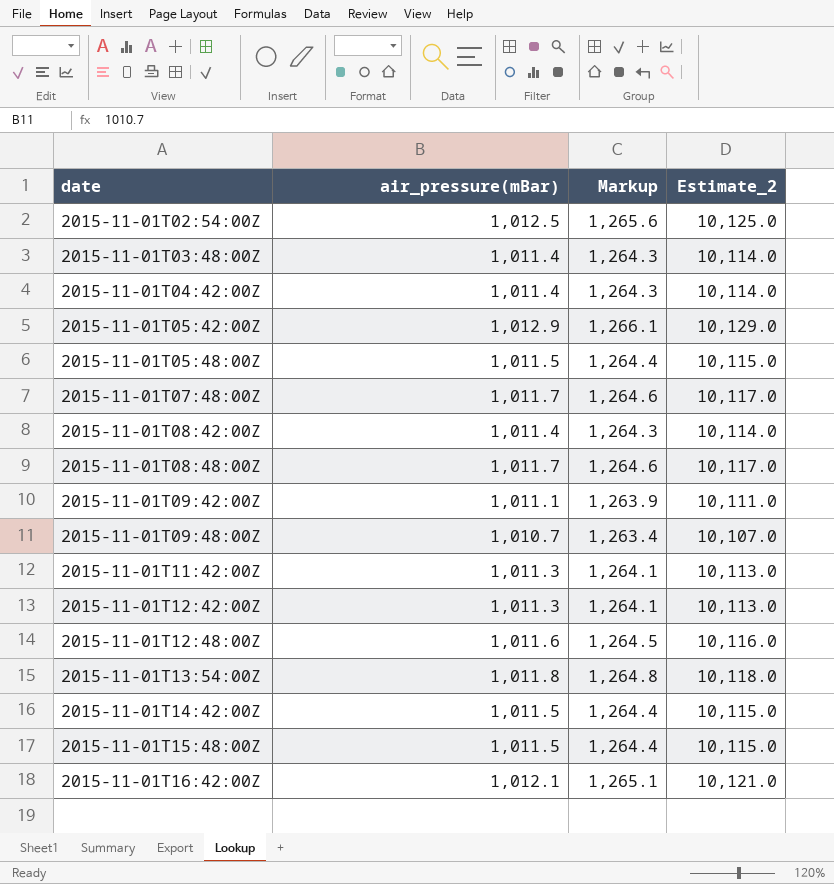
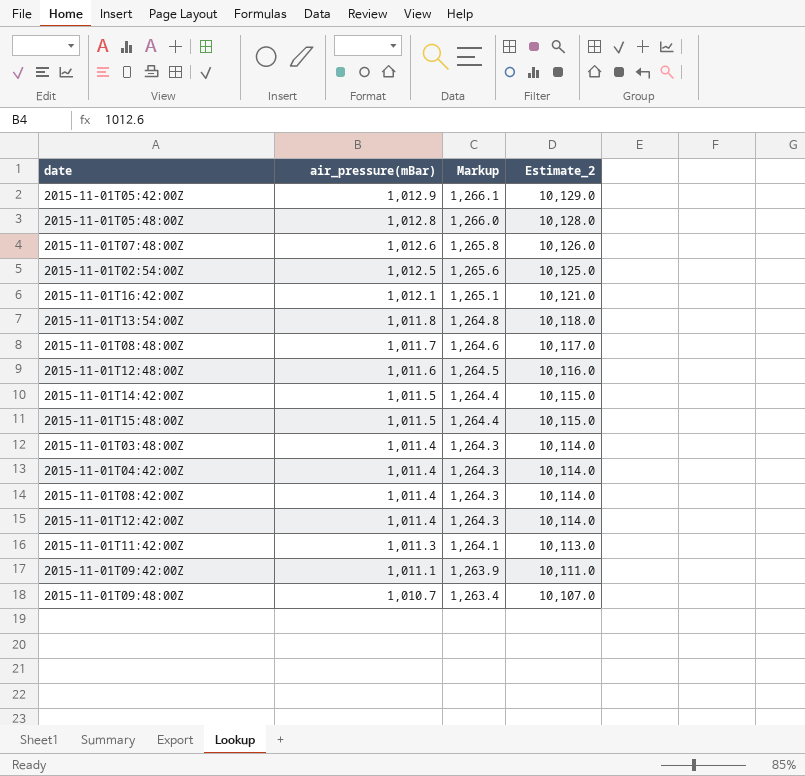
row order: date ascending -> air_pressure(mBar) descending
2015-11-01T05:48:00Z | air_pressure(mBar): 1,011.5 -> 1,012.8
2015-11-01T05:48:00Z | Markup: 1,264.4 -> 1,266.0
2015-11-01T05:48:00Z | Estimate_2: 10,115.0 -> 10,128.0
2015-11-01T07:48:00Z | air_pressure(mBar): 1,011.7 -> 1,012.6
2015-11-01T07:48:00Z | Markup: 1,264.6 -> 1,265.8
2015-11-01T07:48:00Z | Estimate_2: 10,117.0 -> 10,126.0
2015-11-01T12:42:00Z | air_pressure(mBar): 1,011.3 -> 1,011.4
2015-11-01T12:42:00Z | Markup: 1,264.1 -> 1,264.3
2015-11-01T12:42:00Z | Estimate_2: 10,113.0 -> 10,114.0

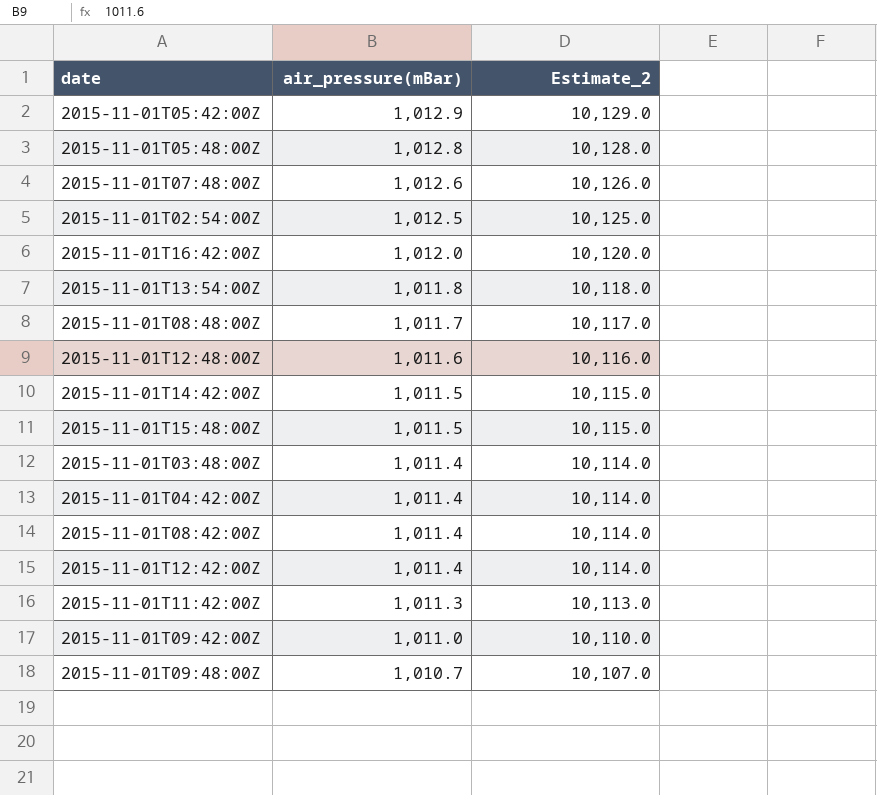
column Markup | formula: [air_pressure(mBar)] * 1.25 -> none
2015-11-01T16:42:00Z | air_pressure(mBar): 1,012.1 -> 1,012.0
2015-11-01T16:42:00Z | Estimate_2: 10,121.0 -> 10,120.0
2015-11-01T09:42:00Z | air_pressure(mBar): 1,011.1 -> 1,011.0
2015-11-01T09:42:00Z | Estimate_2: 10,111.0 -> 10,110.0

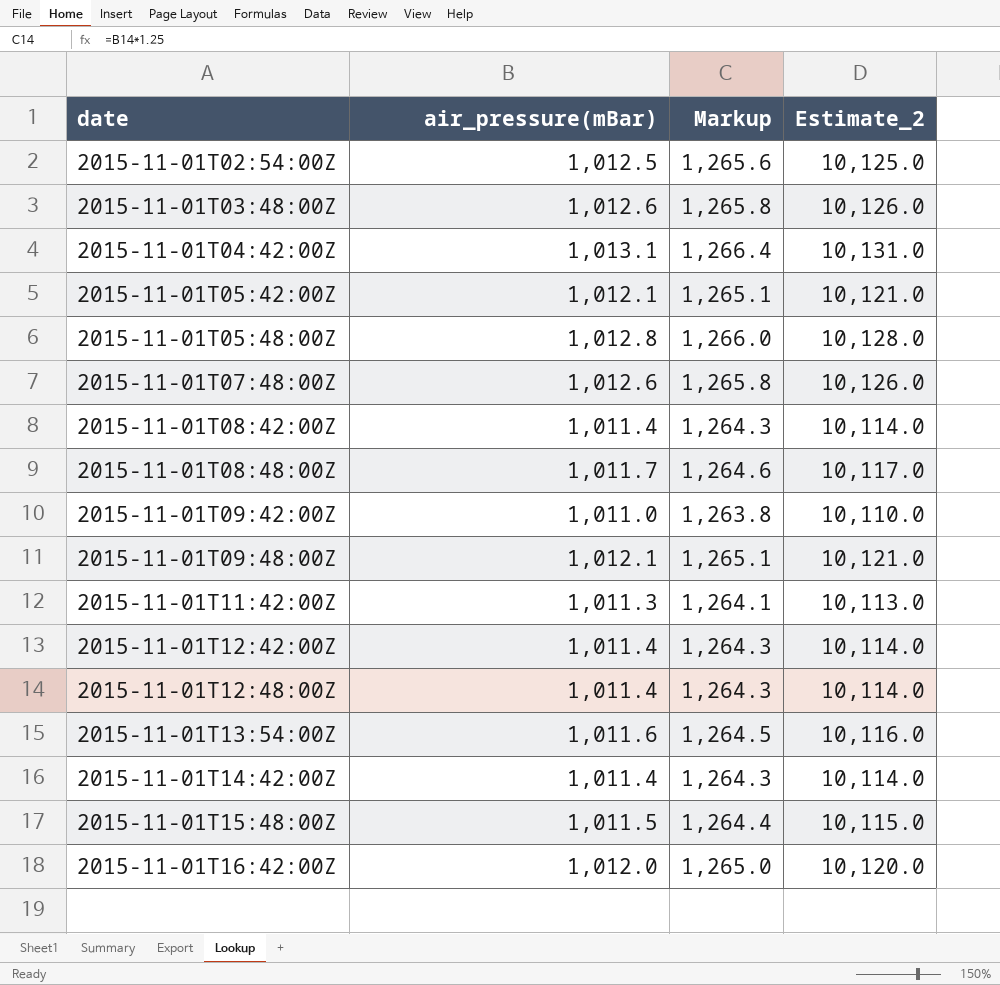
row order: air_pressure(mBar) descending -> date ascending
column Markup | formula: none -> [air_pressure(mBar)] * 1.25
2015-11-01T03:48:00Z | air_pressure(mBar): 1,011.4 -> 1,012.6
2015-11-01T03:48:00Z | Estimate_2: 10,114.0 -> 10,126.0
2015-11-01T04:42:00Z | air_pressure(mBar): 1,011.4 -> 1,013.1
2015-11-01T04:42:00Z | Estimate_2: 10,114.0 -> 10,131.0
2015-11-01T05:42:00Z | air_pressure(mBar): 1,012.9 -> 1,012.1
2015-11-01T05:42:00Z | Estimate_2: 10,129.0 -> 10,121.0
2015-11-01T09:48:00Z | air_pressure(mBar): 1,010.7 -> 1,012.1
2015-11-01T09:48:00Z | Estimate_2: 10,107.0 -> 10,121.0
2015-11-01T12:48:00Z | air_pressure(mBar): 1,011.6 -> 1,011.4
2015-11-01T12:48:00Z | Estimate_2: 10,116.0 -> 10,114.0
2015-11-01T13:54:00Z | air_pressure(mBar): 1,011.8 -> 1,011.6
2015-11-01T13:54:00Z | Estimate_2: 10,118.0 -> 10,116.0
2015-11-01T14:42:00Z | air_pressure(mBar): 1,011.5 -> 1,011.4
2015-11-01T14:42:00Z | Estimate_2: 10,115.0 -> 10,114.0

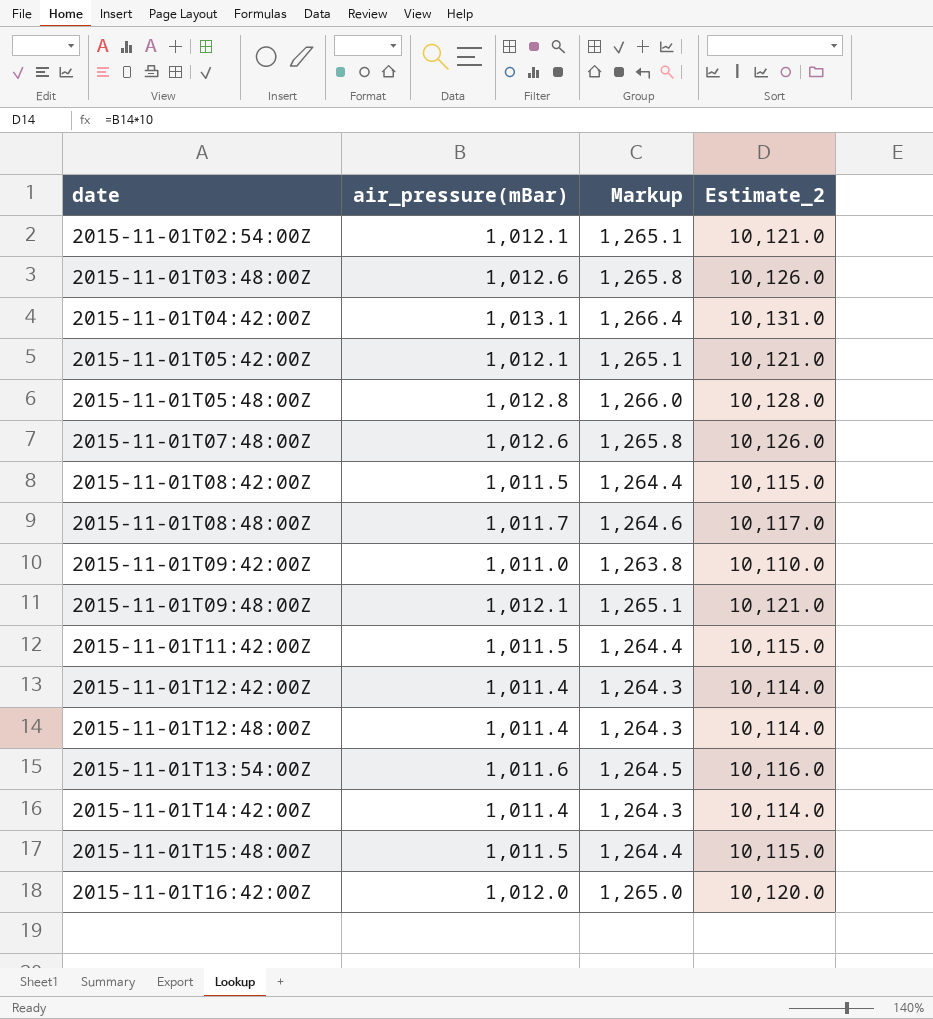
2015-11-01T02:54:00Z | air_pressure(mBar): 1,012.5 -> 1,012.1
2015-11-01T02:54:00Z | Markup: 1,265.6 -> 1,265.1
2015-11-01T02:54:00Z | Estimate_2: 10,125.0 -> 10,121.0
2015-11-01T08:42:00Z | air_pressure(mBar): 1,011.4 -> 1,011.5
2015-11-01T08:42:00Z | Markup: 1,264.3 -> 1,264.4
2015-11-01T08:42:00Z | Estimate_2: 10,114.0 -> 10,115.0
2015-11-01T11:42:00Z | air_pressure(mBar): 1,011.3 -> 1,011.5
2015-11-01T11:42:00Z | Markup: 1,264.1 -> 1,264.4
2015-11-01T11:42:00Z | Estimate_2: 10,113.0 -> 10,115.0

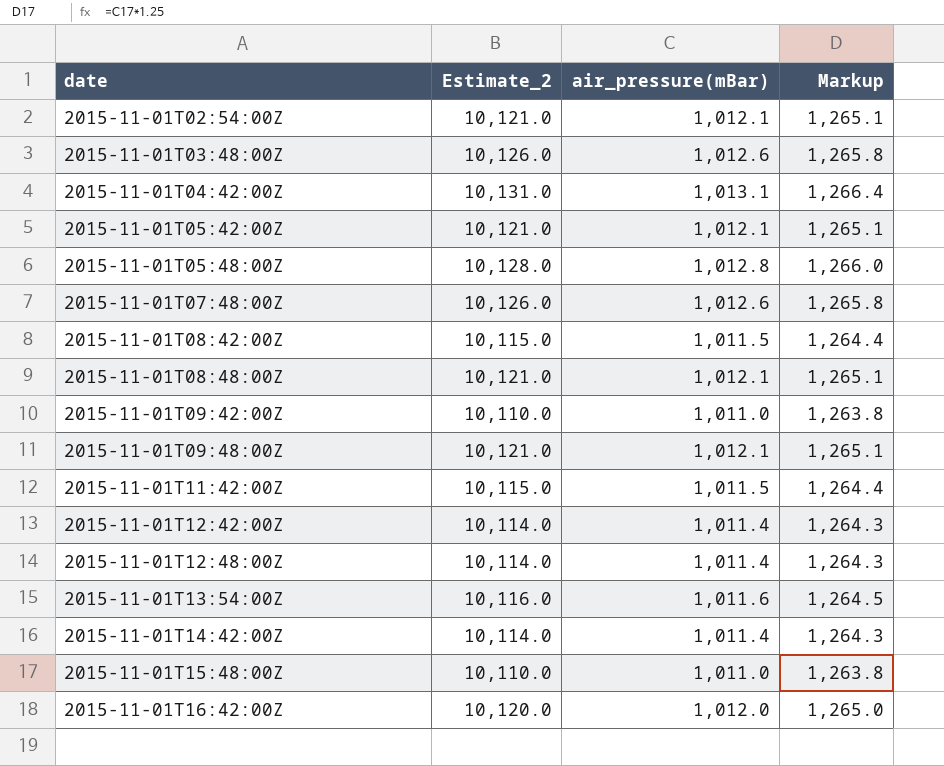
column Estimate_2 | position: 4 -> 2
2015-11-01T08:48:00Z | Estimate_2: 10,117.0 -> 10,121.0
2015-11-01T08:48:00Z | air_pressure(mBar): 1,011.7 -> 1,012.1
2015-11-01T08:48:00Z | Markup: 1,264.6 -> 1,265.1
2015-11-01T15:48:00Z | Estimate_2: 10,115.0 -> 10,110.0
2015-11-01T15:48:00Z | air_pressure(mBar): 1,011.5 -> 1,011.0
2015-11-01T15:48:00Z | Markup: 1,264.4 -> 1,263.8

